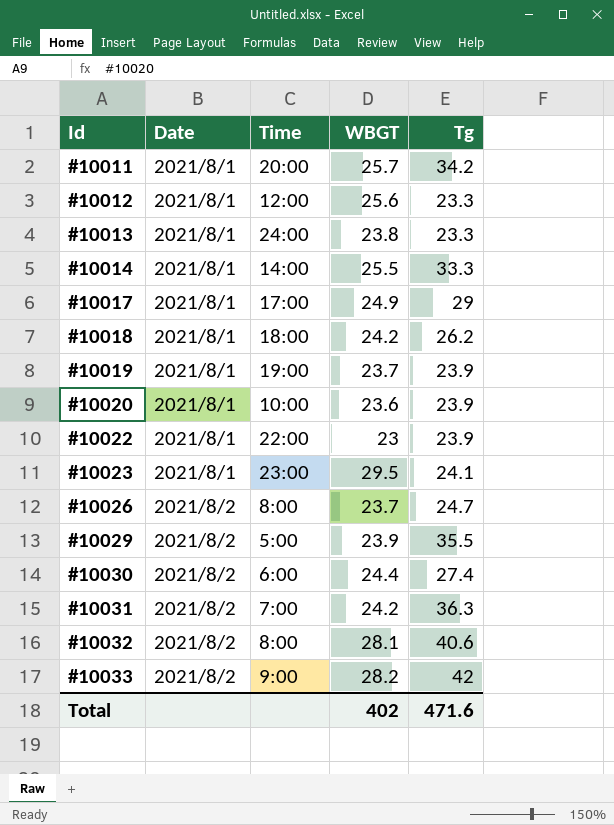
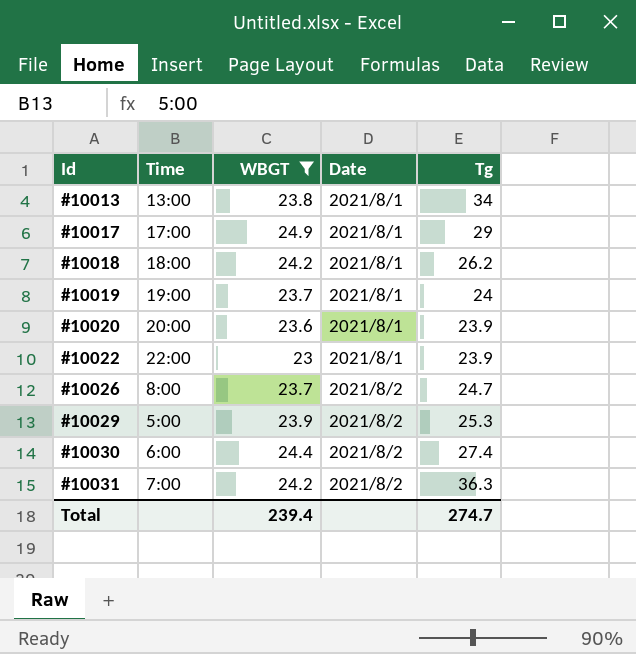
filter: none -> WBGT <= 24.9
column Date | position: 2 -> 4
#10013 | Time: 24:00 -> 13:00
#10013 | Tg: 23.3 -> 34
#10019 | Tg: 23.9 -> 24
#10020 | Time: 10:00 -> 20:00
#10029 | Tg: 35.5 -> 25.3
Total | WBGT: 402 -> 239.4
Total | Tg: 471.6 -> 274.7

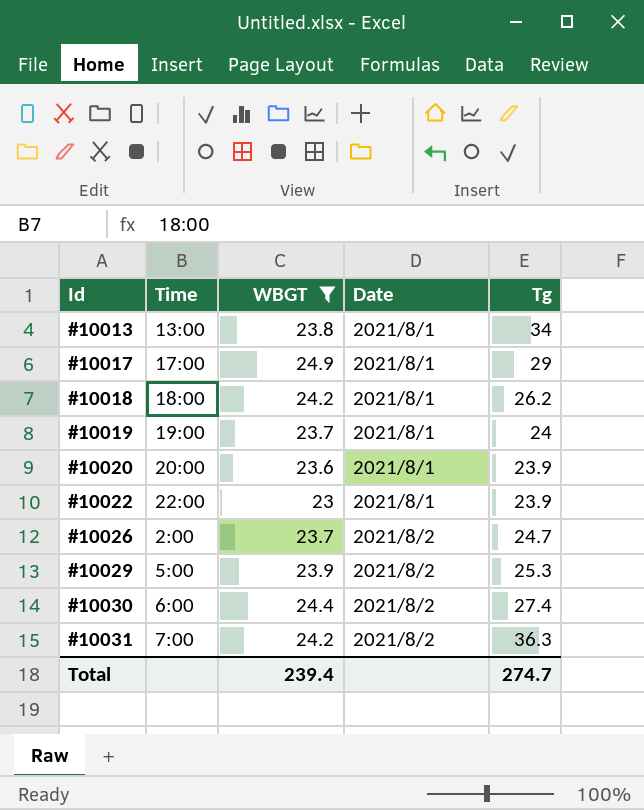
#10026 | Time: 8:00 -> 2:00

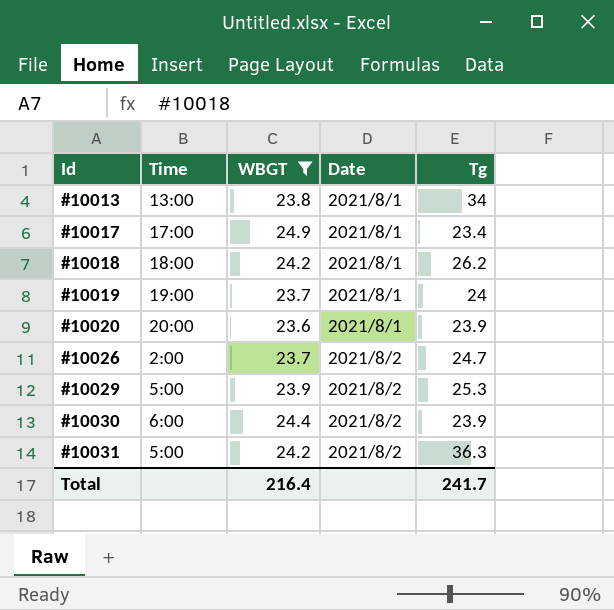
row #10022: 22:00 | 23 | 2021/8/1 | 23.9 -> none
#10017 | Tg: 29 -> 23.4
#10030 | Tg: 27.4 -> 23.9
#10031 | Time: 7:00 -> 5:00
Total | WBGT: 239.4 -> 216.4
Total | Tg: 274.7 -> 241.7

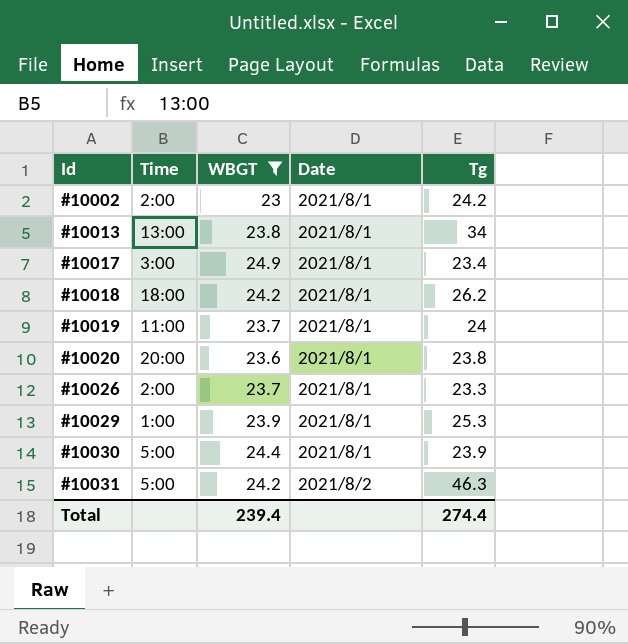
row #10002: none -> 2:00 | 23 | 2021/8/1 | 24.2
#10017 | Time: 17:00 -> 3:00
#10019 | Time: 19:00 -> 11:00
#10020 | Tg: 23.9 -> 23.8
#10026 | Date: 2021/8/2 -> 2021/8/1
#10026 | Tg: 24.7 -> 23.3
#10029 | Time: 5:00 -> 1:00
#10029 | Date: 2021/8/2 -> 2021/8/1
#10030 | Time: 6:00 -> 5:00
#10030 | Date: 2021/8/2 -> 2021/8/1
#10031 | Tg: 36.3 -> 46.3
Total | WBGT: 216.4 -> 239.4
Total | Tg: 241.7 -> 274.4

